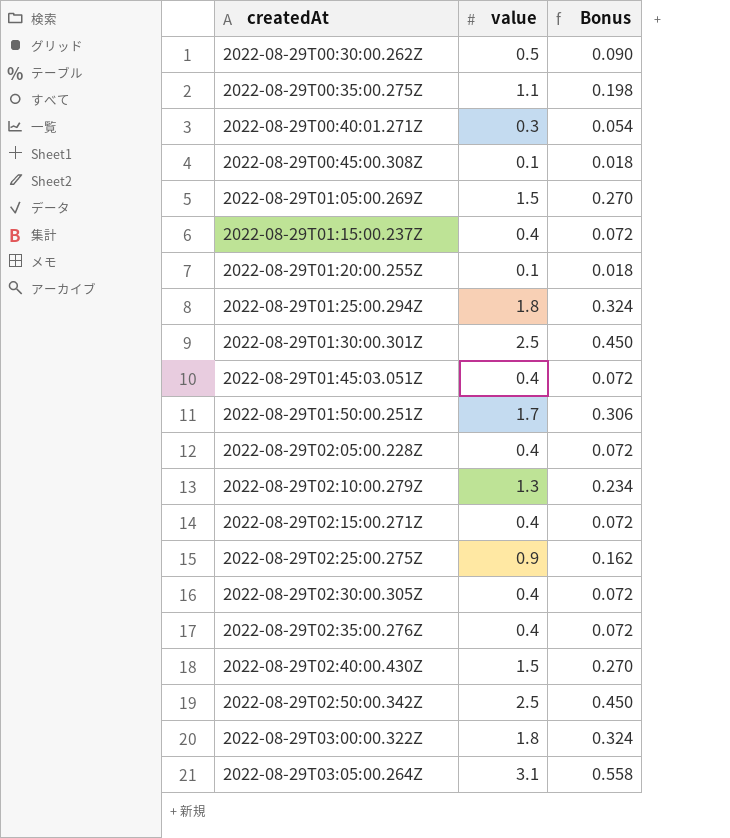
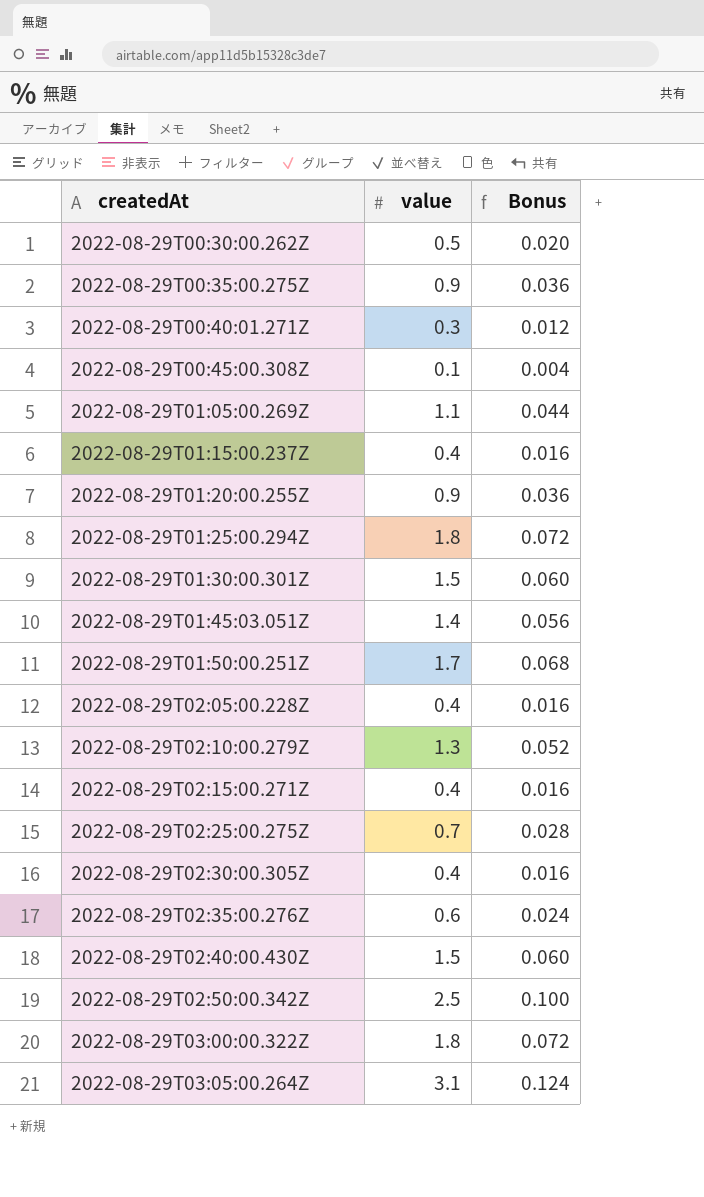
column Bonus | formula: [value] * 0.18 -> [value] * 0.04
2022-08-29T00:35:00.275Z | value: 1.1 -> 0.9
2022-08-29T01:05:00.269Z | value: 1.5 -> 1.1
2022-08-29T01:20:00.255Z | value: 0.1 -> 0.9
2022-08-29T01:30:00.301Z | value: 2.5 -> 1.5
2022-08-29T01:45:03.051Z | value: 0.4 -> 1.4
2022-08-29T02:25:00.275Z | value: 0.9 -> 0.7
2022-08-29T02:35:00.276Z | value: 0.4 -> 0.6

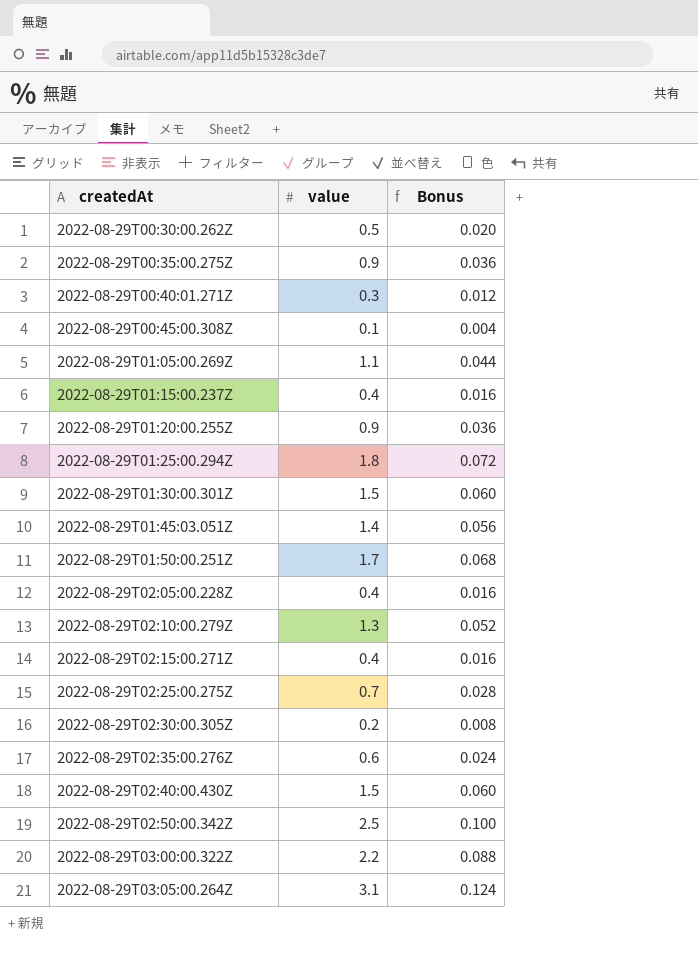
2022-08-29T02:30:00.305Z | value: 0.4 -> 0.2
2022-08-29T02:30:00.305Z | Bonus: 0.016 -> 0.008
2022-08-29T03:00:00.322Z | value: 1.8 -> 2.2
2022-08-29T03:00:00.322Z | Bonus: 0.072 -> 0.088

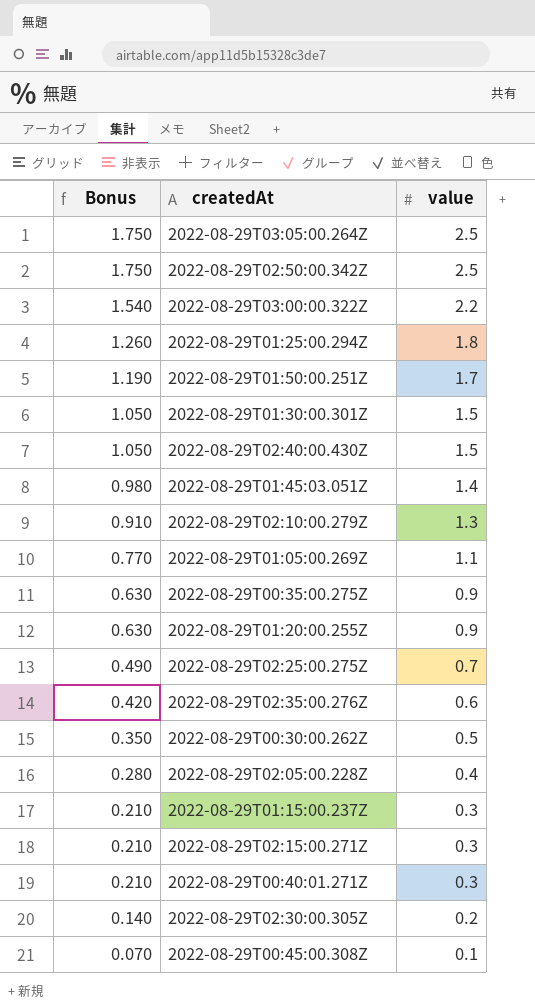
row order: createdAt ascending -> Bonus descending
column Bonus | formula: [value] * 0.04 -> [value] * 0.7
column Bonus | position: 3 -> 1
2022-08-29T03:05:00.264Z | value: 3.1 -> 2.5
2022-08-29T01:15:00.237Z | value: 0.4 -> 0.3
2022-08-29T02:15:00.271Z | value: 0.4 -> 0.3

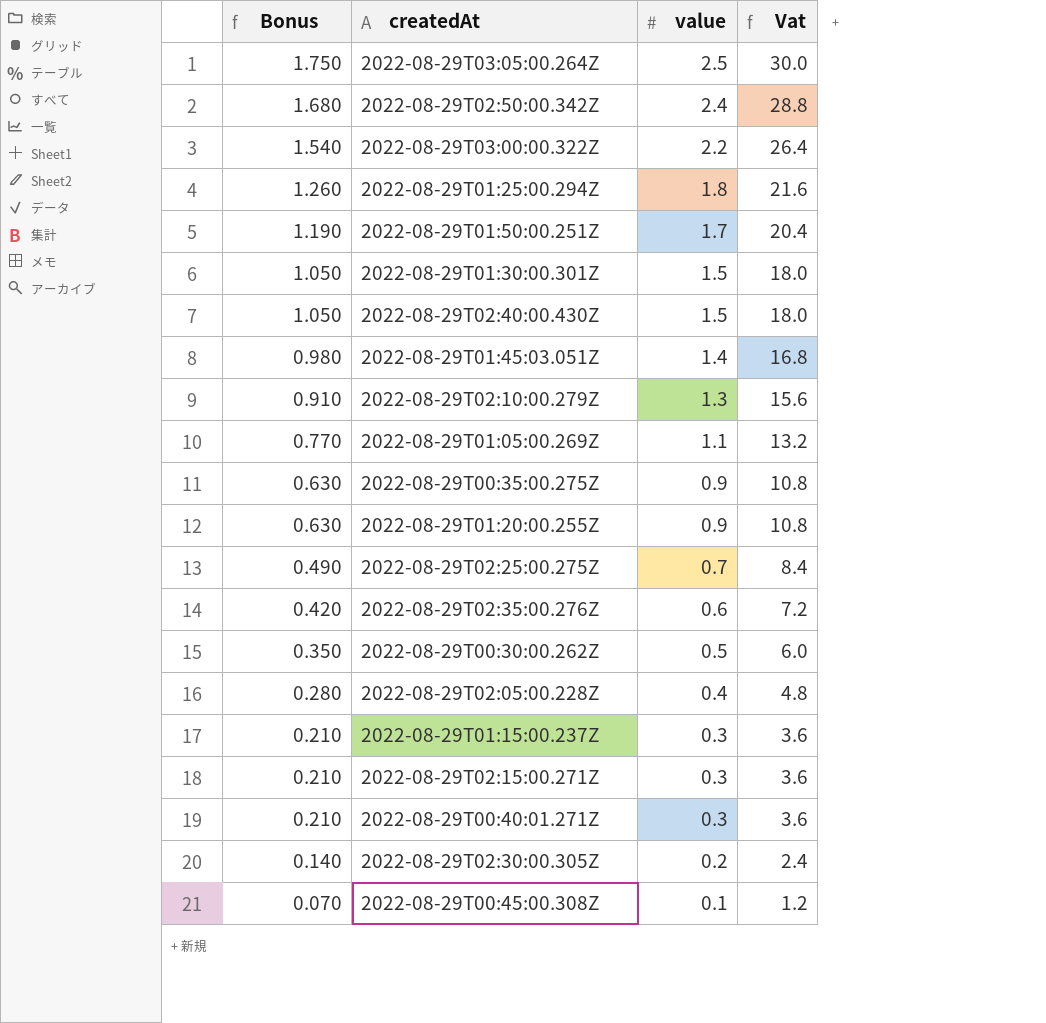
column Vat | formula: none -> [value] * 12
2022-08-29T02:50:00.342Z | Bonus: 1.750 -> 1.680
2022-08-29T02:50:00.342Z | value: 2.5 -> 2.4

